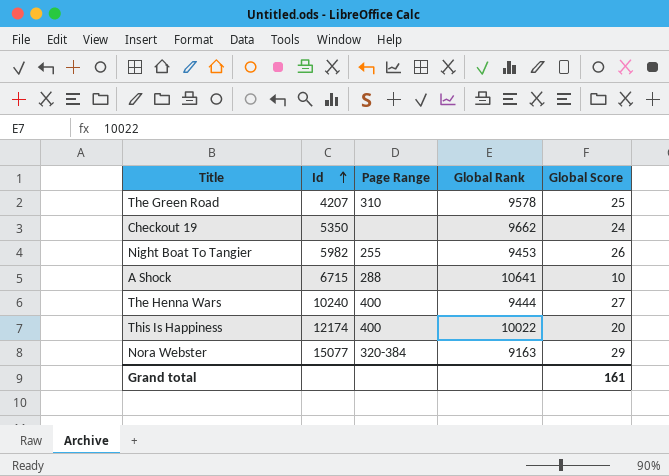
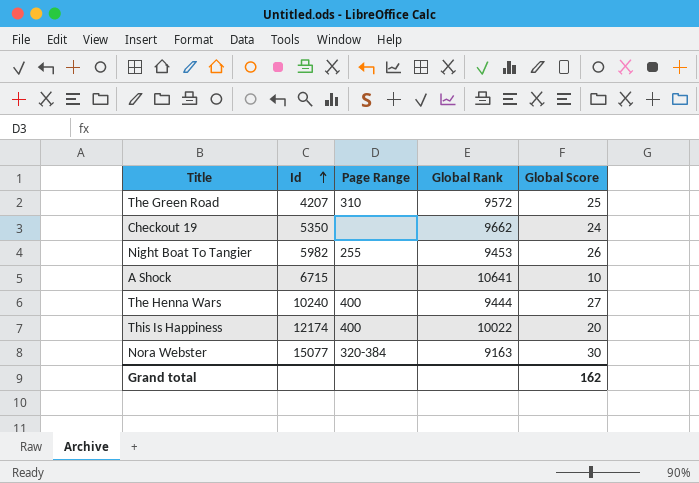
The Green Road | Global Rank: 9578 -> 9572
A Shock | Page Range: 288 -> none
Nora Webster | Global Score: 29 -> 30
Grand total | Global Score: 161 -> 162

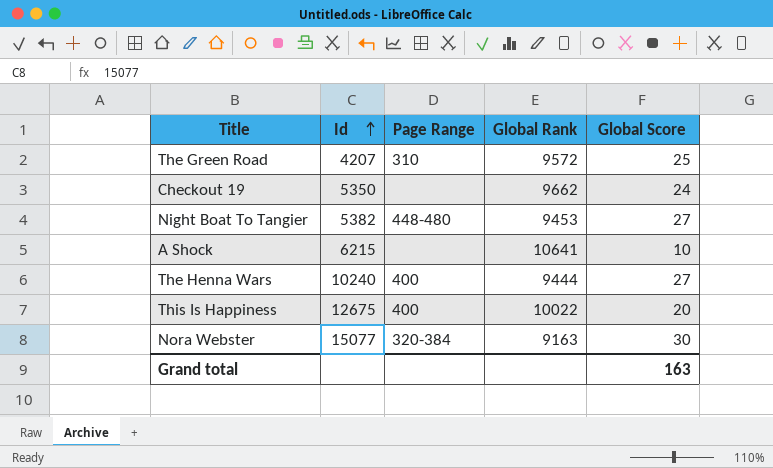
Night Boat To Tangier | Id: 5982 -> 5382
Night Boat To Tangier | Page Range: 255 -> 448-480
Night Boat To Tangier | Global Score: 26 -> 27
A Shock | Id: 6715 -> 6215
This Is Happiness | Id: 12174 -> 12675
Grand total | Global Score: 162 -> 163

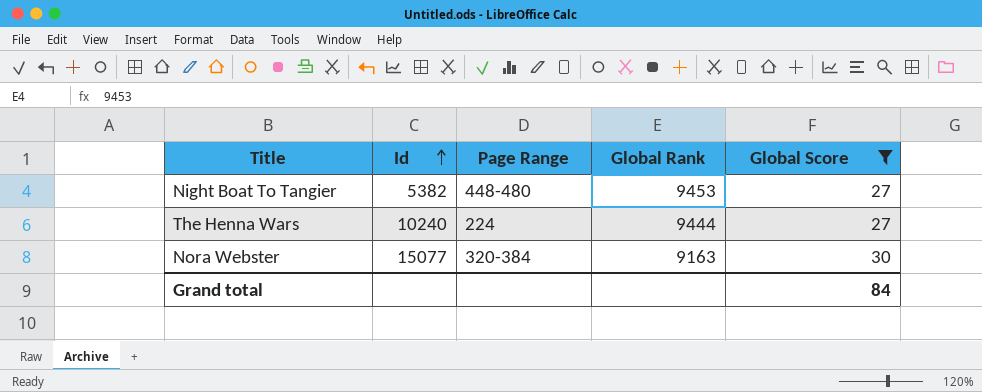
filter: none -> Global Score >= 27
The Henna Wars | Page Range: 400 -> 224
Grand total | Global Score: 163 -> 84

